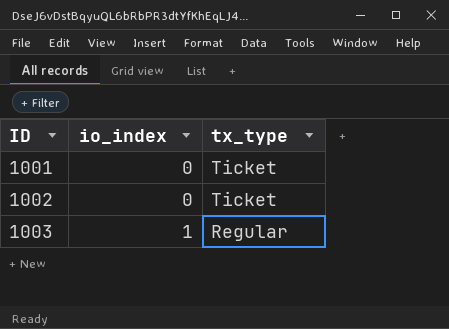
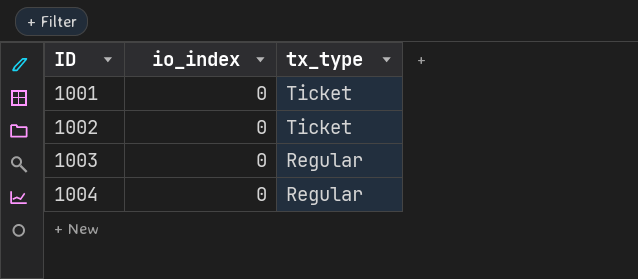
1003 | io_index: 1 -> 0
row 1004: none -> 0 | Regular

